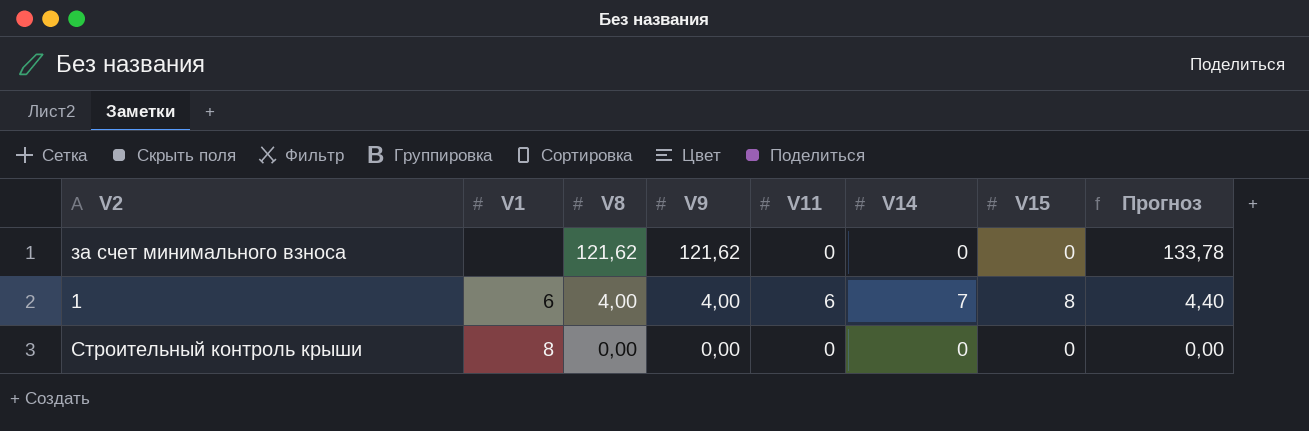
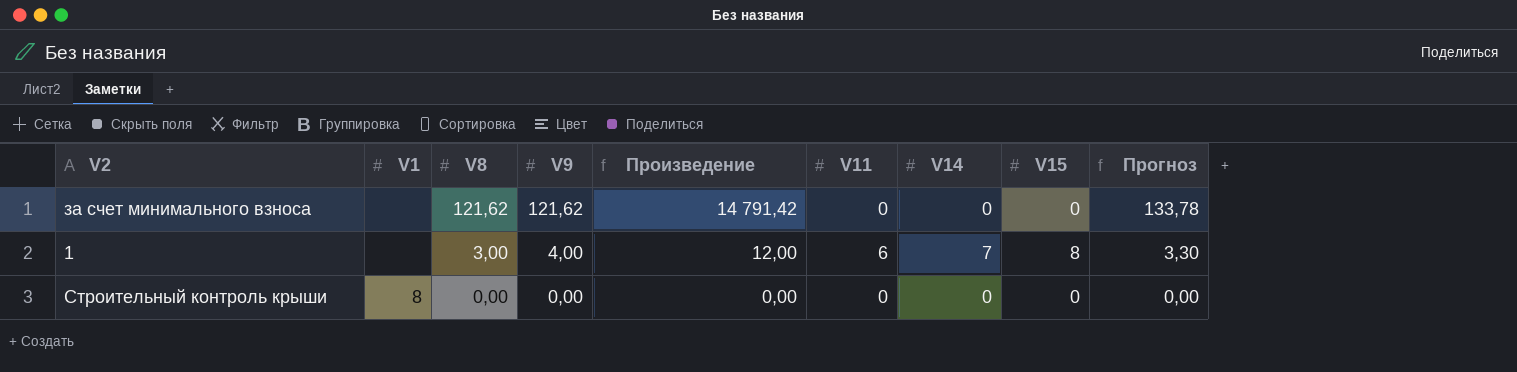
column Произведение | formula: none -> [V8] * [V9]
1 | V1: 6 -> none
1 | V8: 4,00 -> 3,00
1 | Прогноз: 4,40 -> 3,30

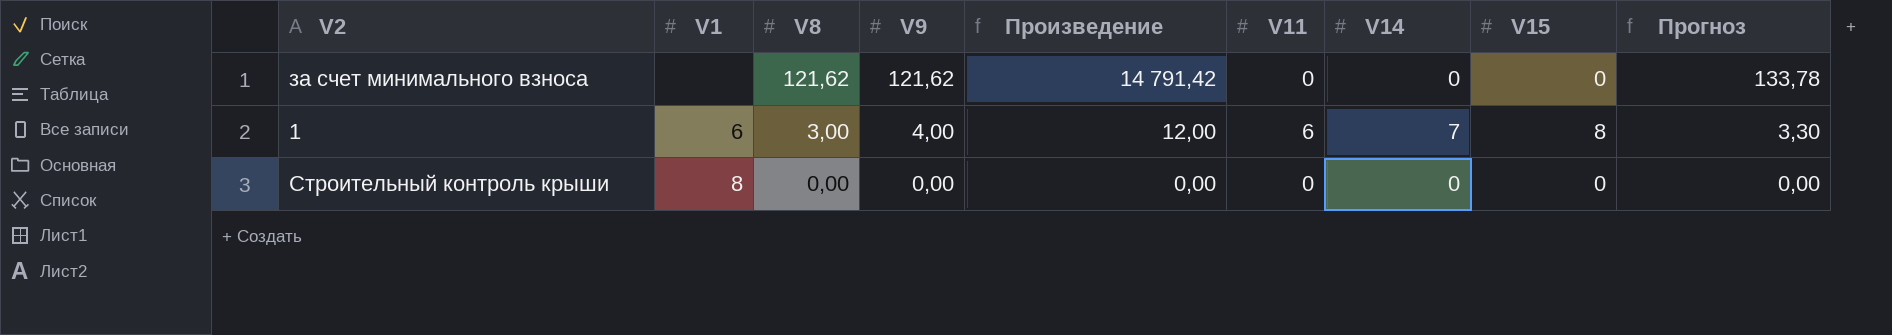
1 | V1: none -> 6

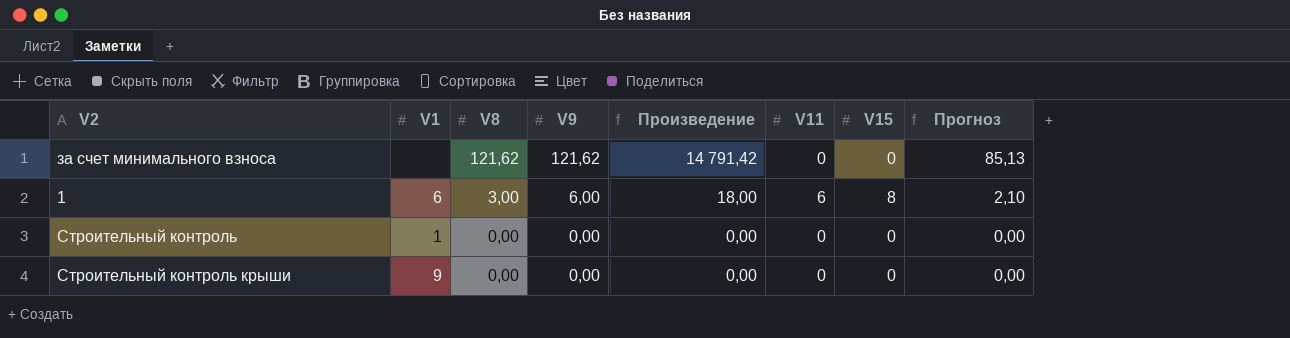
column V14 | position: 7 -> none
column Прогноз | formula: [V8] * 1,1 -> [V8] * 0,7
1 | V9: 4,00 -> 6,00
1 | Произведение: 12,00 -> 18,00
row Строительный контроль: none -> 1 | 0,00 | 0,00 | 0,00 | 0 | 0 | 0,00
Строительный контроль крыши | V1: 8 -> 9

